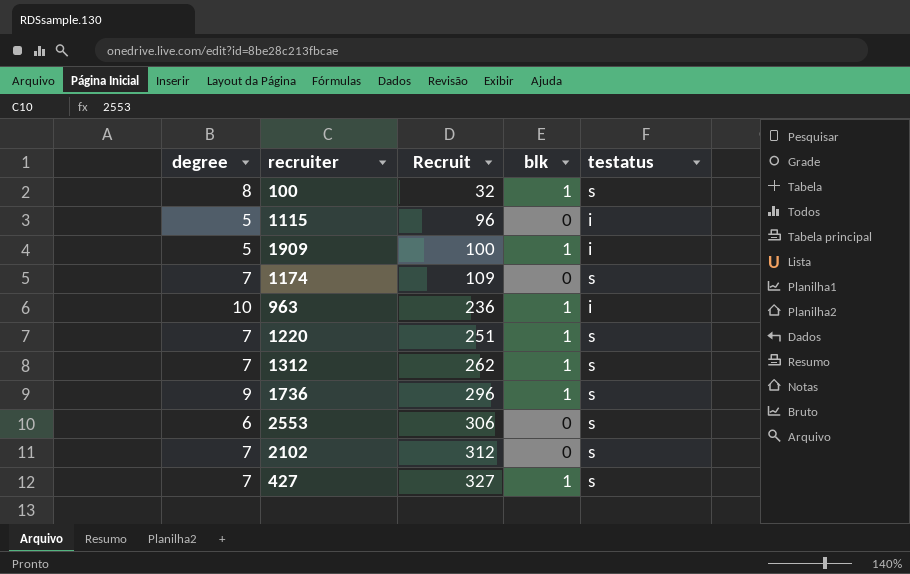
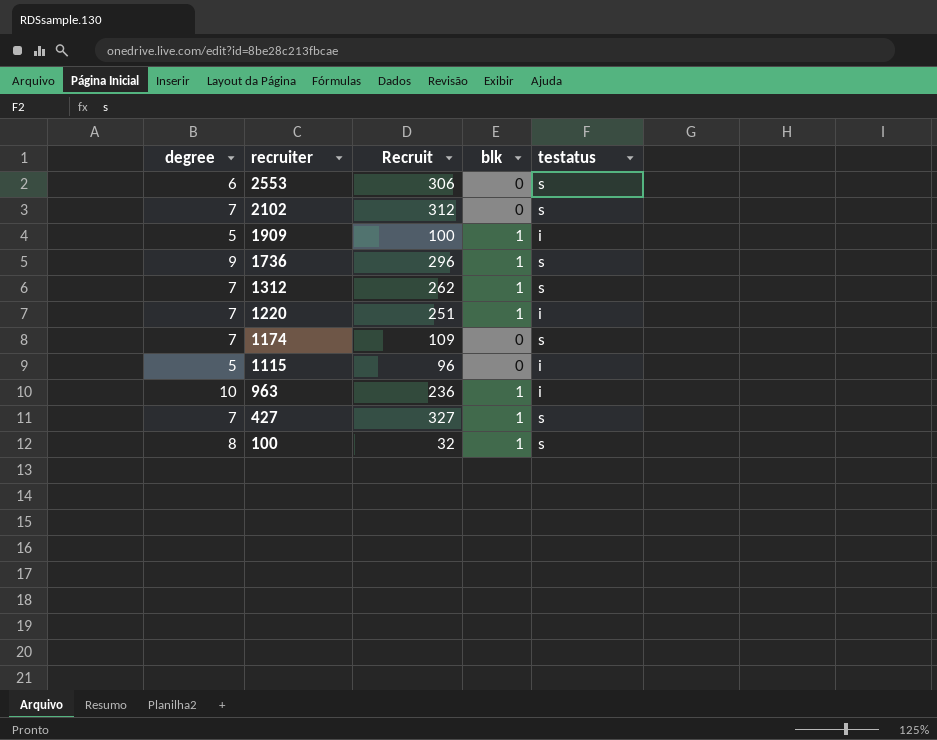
row order: Recruit ascending -> recruiter descending
1220 | testatus: s -> i

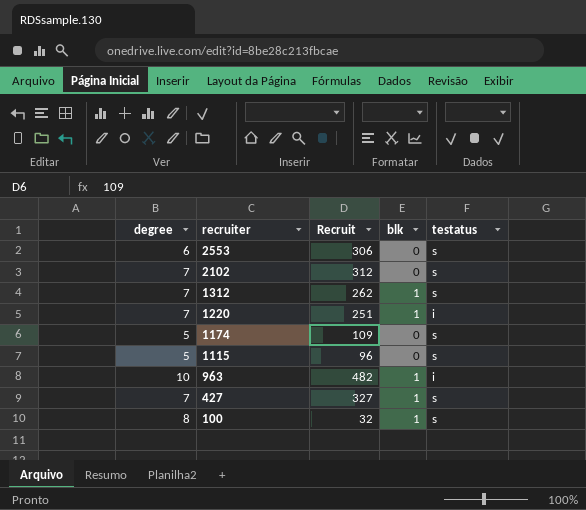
row 1909: 5 | 100 | 1 | i -> none
row 1736: 9 | 296 | 1 | s -> none
1174 | degree: 7 -> 5
1115 | testatus: i -> s
963 | Recruit: 236 -> 482

